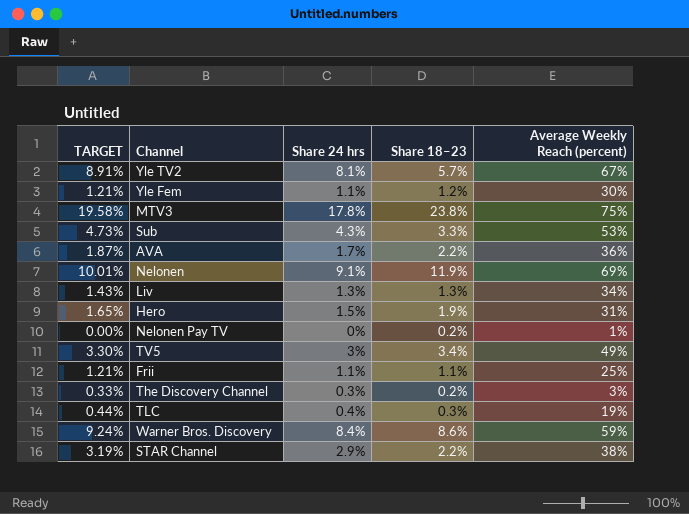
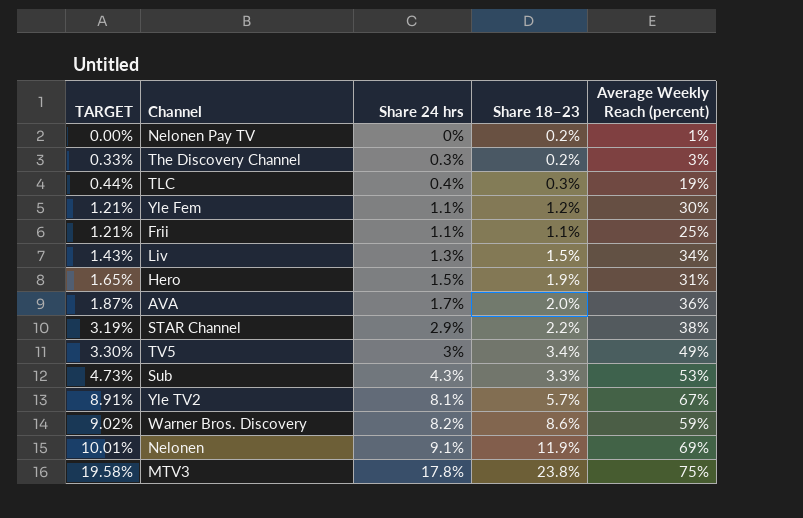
row order: none -> TARGET ascending
Liv | Share 18–23: 1.3% -> 1.5%
AVA | Share 18–23: 2.2% -> 2.0%
Warner Bros. Discovery | TARGET: 9.24% -> 9.02%
Warner Bros. Discovery | Share 24 hrs: 8.4% -> 8.2%

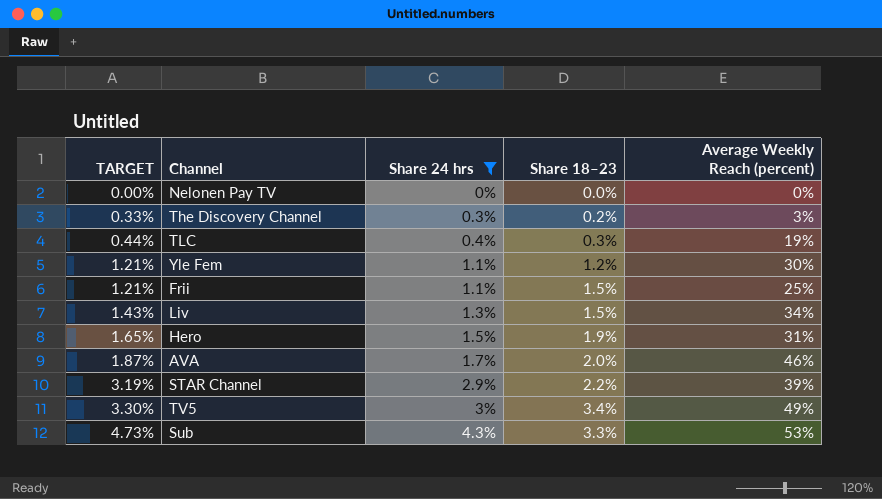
filter: none -> Share 24 hrs <= 4.3%
Nelonen Pay TV | Share 18–23: 0.2% -> 0.0%
Nelonen Pay TV | Average Weekly Reach (percent): 1% -> 0%
Frii | Share 18–23: 1.1% -> 1.5%
AVA | Average Weekly Reach (percent): 36% -> 46%
STAR Channel | Average Weekly Reach (percent): 38% -> 39%

